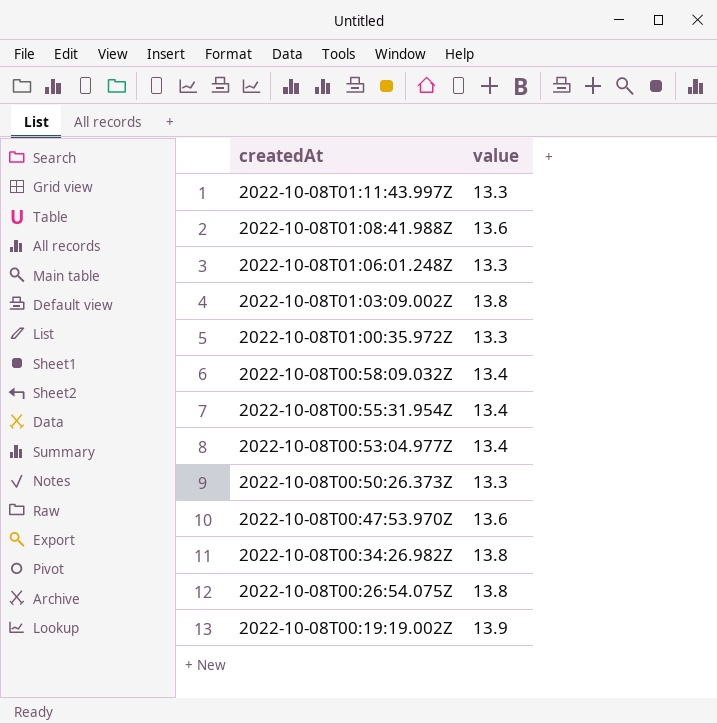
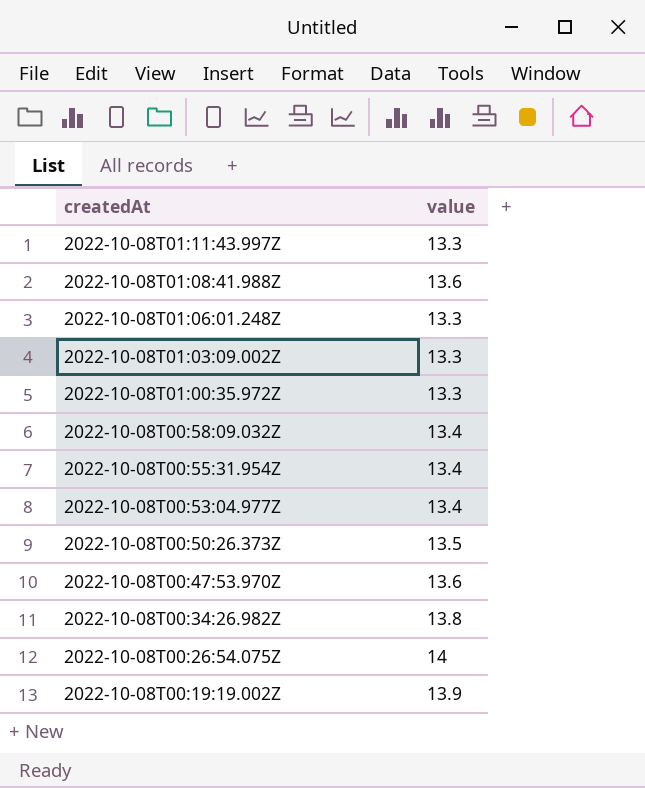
2022-10-08T01:03:09.002Z | value: 13.8 -> 13.3
2022-10-08T00:50:26.373Z | value: 13.3 -> 13.5
2022-10-08T00:26:54.075Z | value: 13.8 -> 14

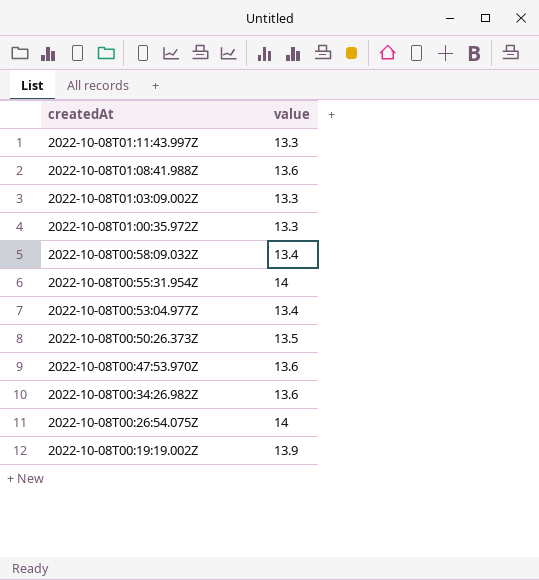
row 2022-10-08T01:06:01.248Z: 13.3 -> none
2022-10-08T00:55:31.954Z | value: 13.4 -> 14
2022-10-08T00:34:26.982Z | value: 13.8 -> 13.6

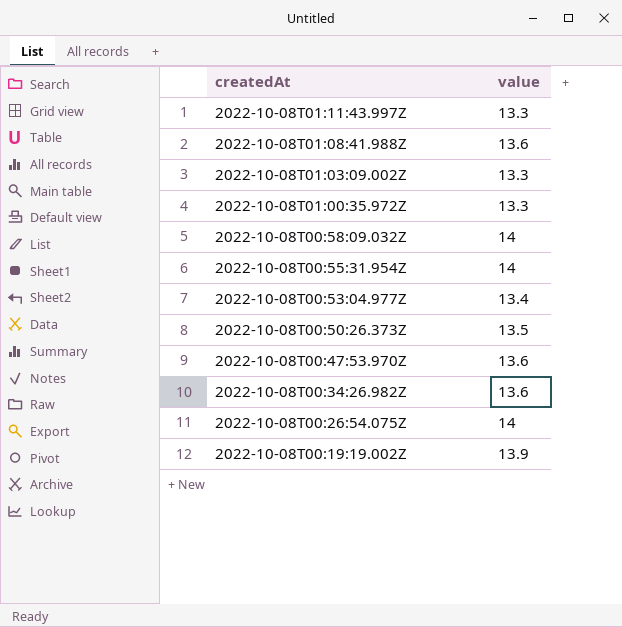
2022-10-08T00:58:09.032Z | value: 13.4 -> 14

